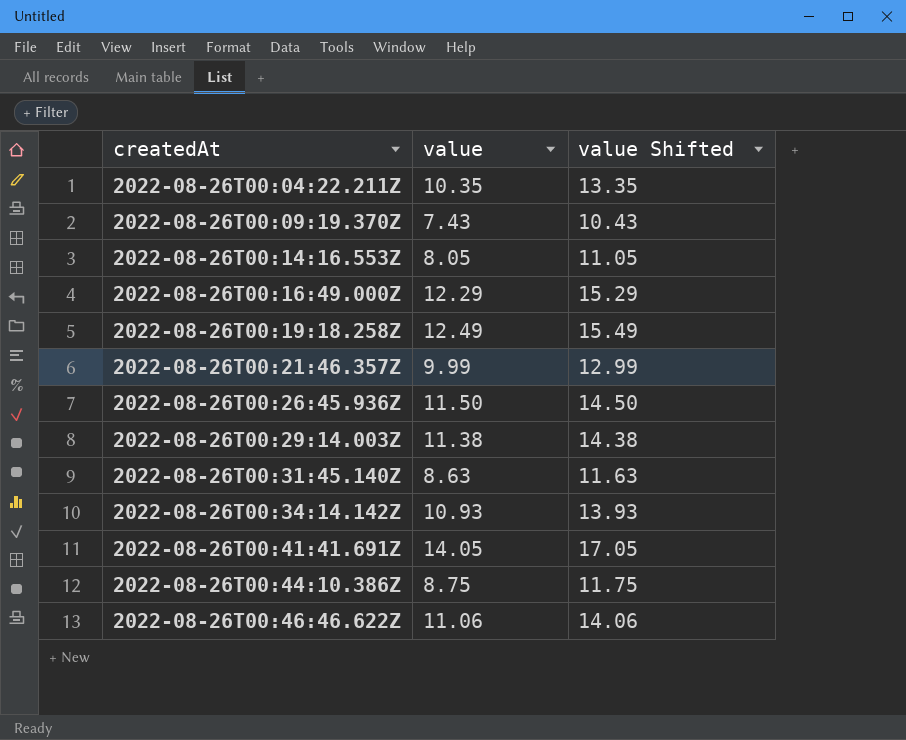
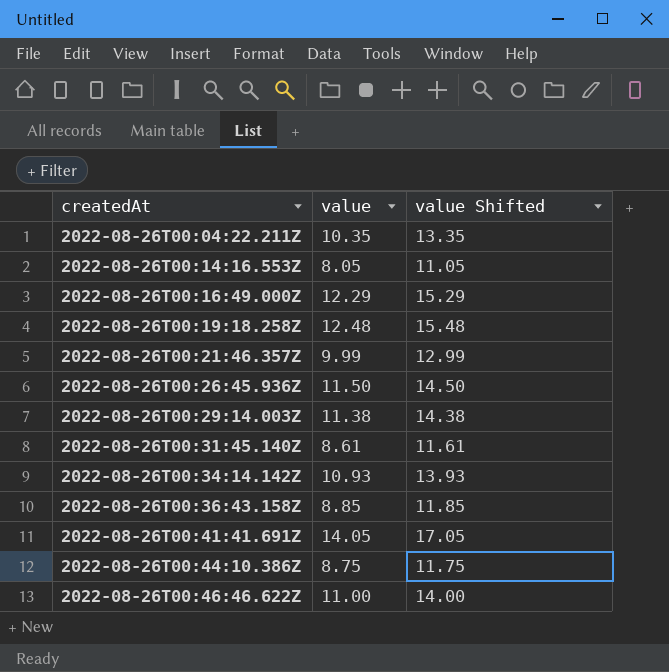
row 2022-08-26T00:09:19.370Z: 7.43 | 10.43 -> none
2022-08-26T00:19:18.258Z | value: 12.49 -> 12.48
2022-08-26T00:19:18.258Z | value Shifted: 15.49 -> 15.48
2022-08-26T00:31:45.140Z | value: 8.63 -> 8.61
2022-08-26T00:31:45.140Z | value Shifted: 11.63 -> 11.61
row 2022-08-26T00:36:43.158Z: none -> 8.85 | 11.85
2022-08-26T00:46:46.622Z | value: 11.06 -> 11.00
2022-08-26T00:46:46.622Z | value Shifted: 14.06 -> 14.00

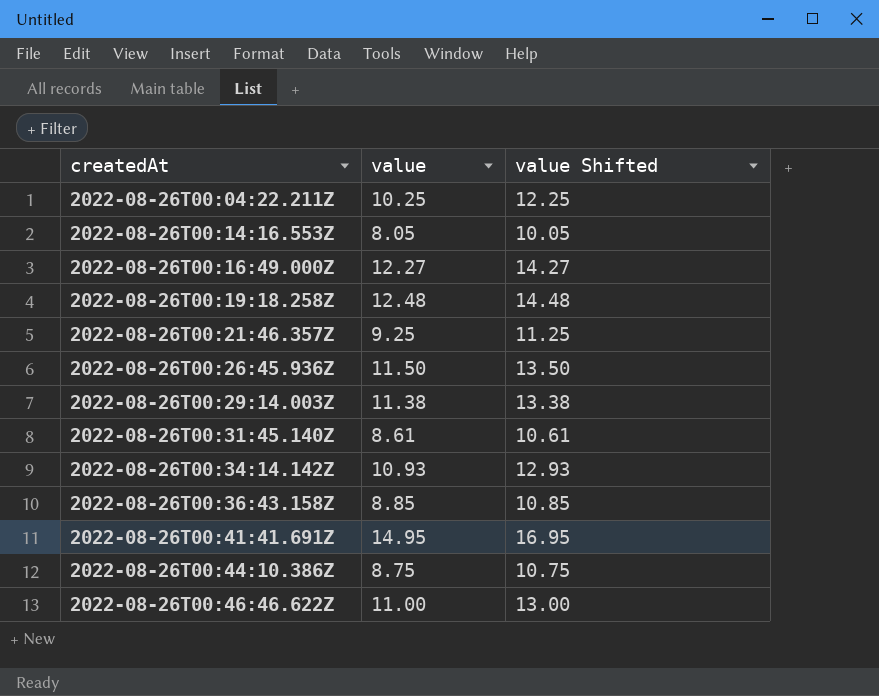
column value Shifted | formula: [value] + 3 -> [value] + 2
2022-08-26T00:04:22.211Z | value: 10.35 -> 10.25
2022-08-26T00:16:49.000Z | value: 12.29 -> 12.27
2022-08-26T00:21:46.357Z | value: 9.99 -> 9.25
2022-08-26T00:41:41.691Z | value: 14.05 -> 14.95

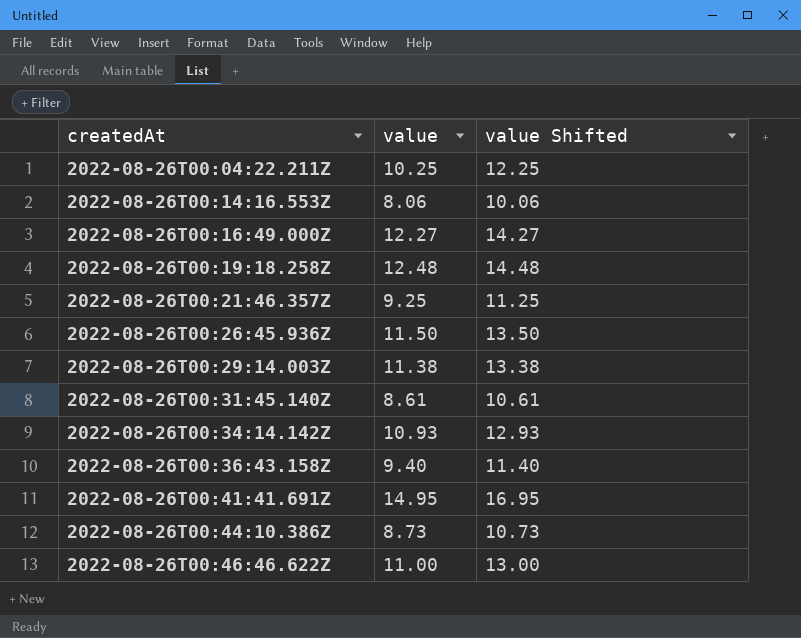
2022-08-26T00:14:16.553Z | value: 8.05 -> 8.06
2022-08-26T00:14:16.553Z | value Shifted: 10.05 -> 10.06
2022-08-26T00:36:43.158Z | value: 8.85 -> 9.40
2022-08-26T00:36:43.158Z | value Shifted: 10.85 -> 11.40
2022-08-26T00:44:10.386Z | value: 8.75 -> 8.73
2022-08-26T00:44:10.386Z | value Shifted: 10.75 -> 10.73

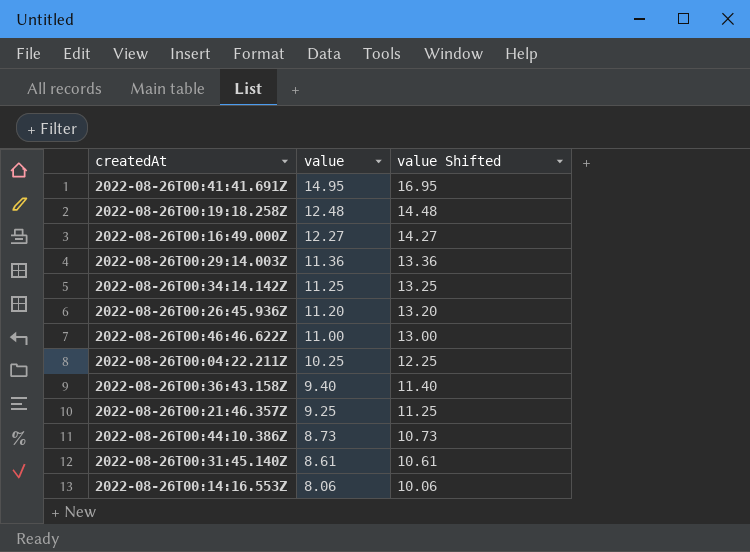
row order: createdAt ascending -> value descending
2022-08-26T00:29:14.003Z | value: 11.38 -> 11.36
2022-08-26T00:29:14.003Z | value Shifted: 13.38 -> 13.36
2022-08-26T00:34:14.142Z | value: 10.93 -> 11.25
2022-08-26T00:34:14.142Z | value Shifted: 12.93 -> 13.25
2022-08-26T00:26:45.936Z | value: 11.50 -> 11.20
2022-08-26T00:26:45.936Z | value Shifted: 13.50 -> 13.20

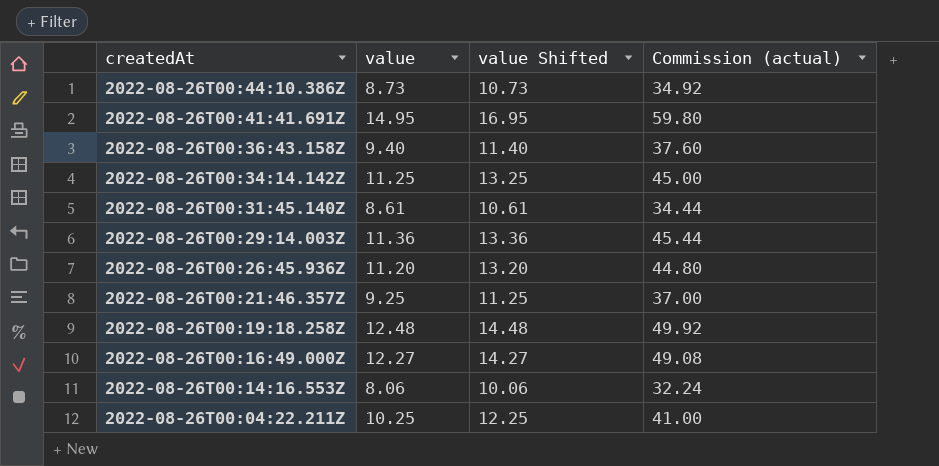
row order: value descending -> createdAt descending
column Commission (actual) | formula: none -> [value] * 4
row 2022-08-26T00:46:46.622Z: 11.00 | 13.00 -> none

